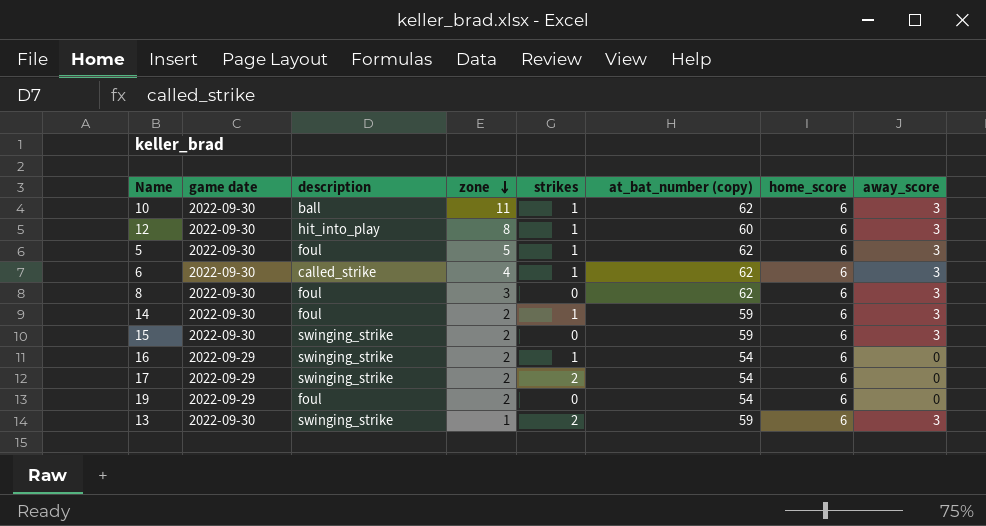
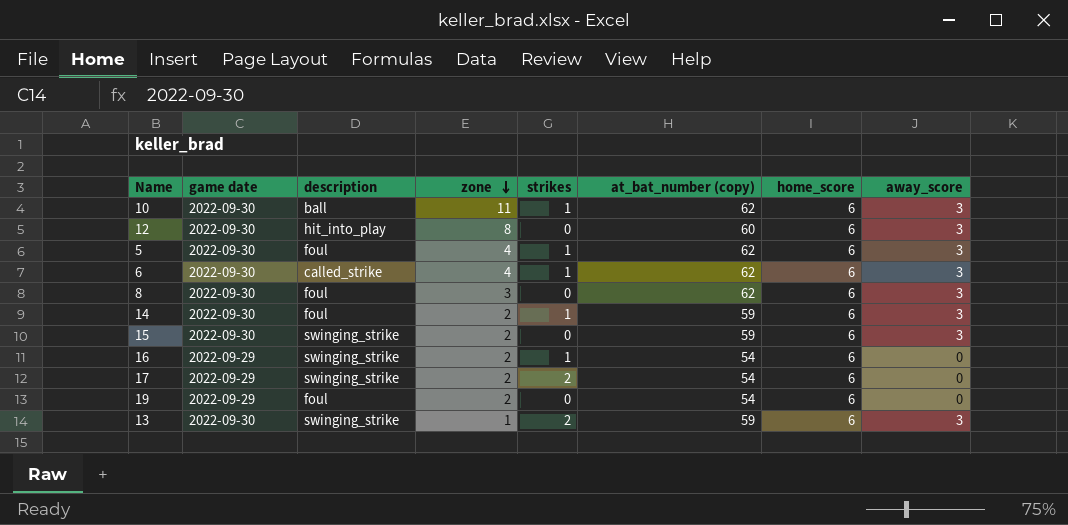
12 | strikes: 1 -> 0
5 | zone: 5 -> 4

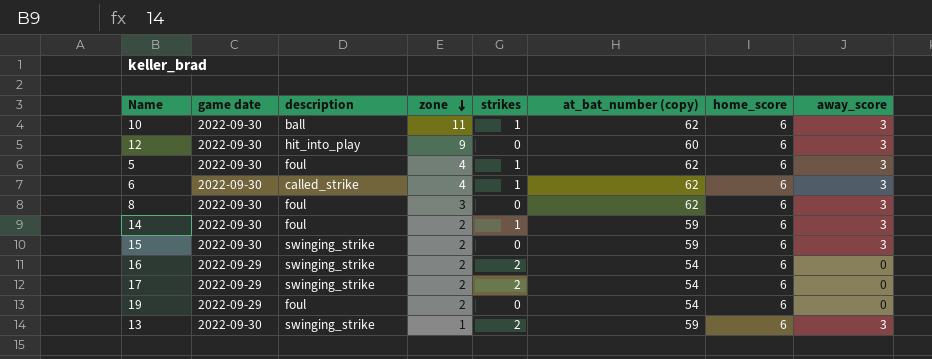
12 | zone: 8 -> 9
16 | strikes: 1 -> 2

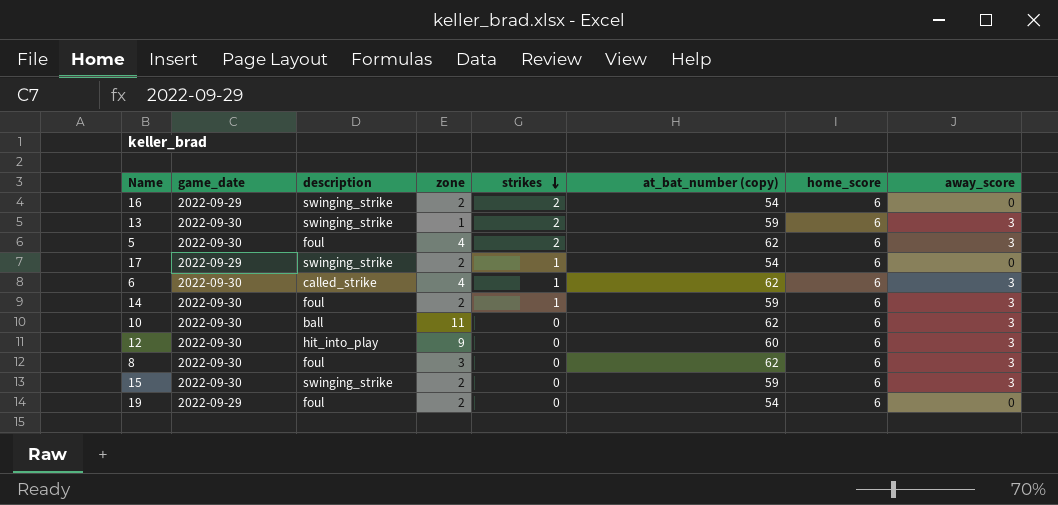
row order: zone descending -> strikes descending
column name: game date -> game_date
5 | strikes: 1 -> 2
17 | strikes: 2 -> 1
10 | strikes: 1 -> 0

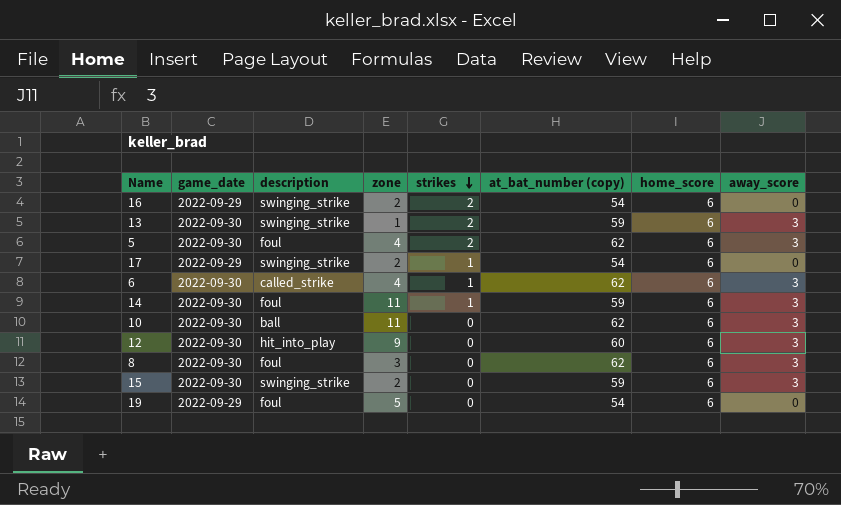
14 | zone: 2 -> 11
19 | zone: 2 -> 5

